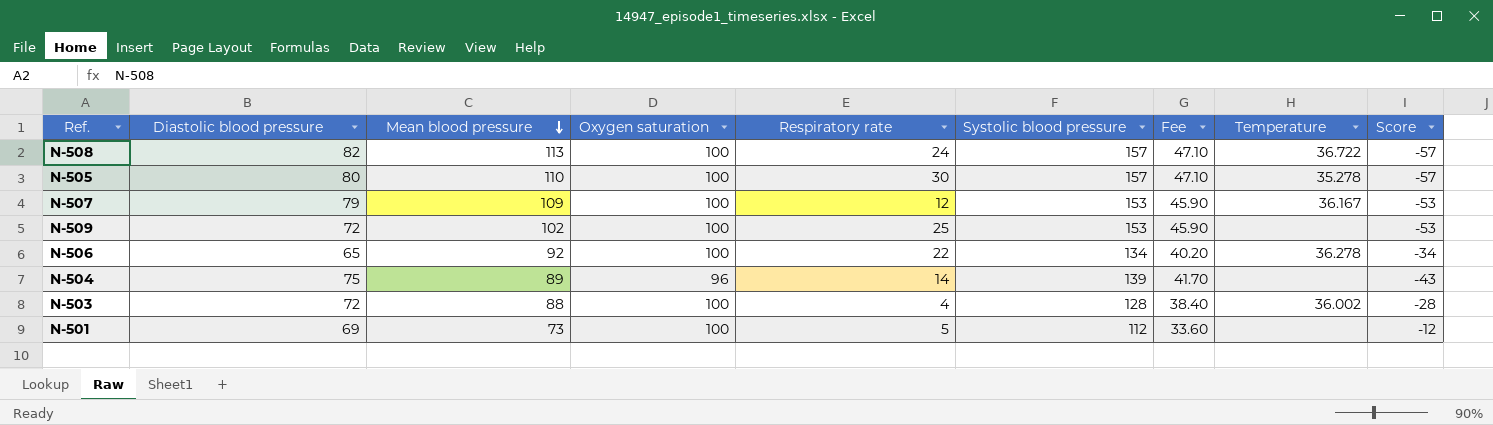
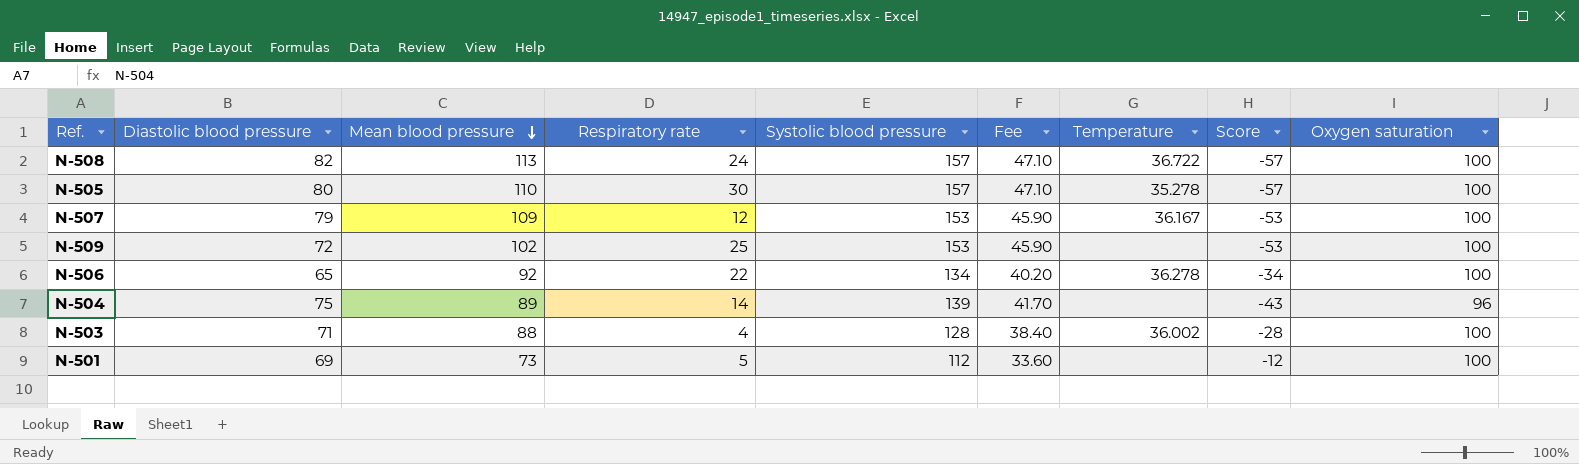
column Oxygen saturation | position: 4 -> 9
N-503 | Diastolic blood pressure: 72 -> 71

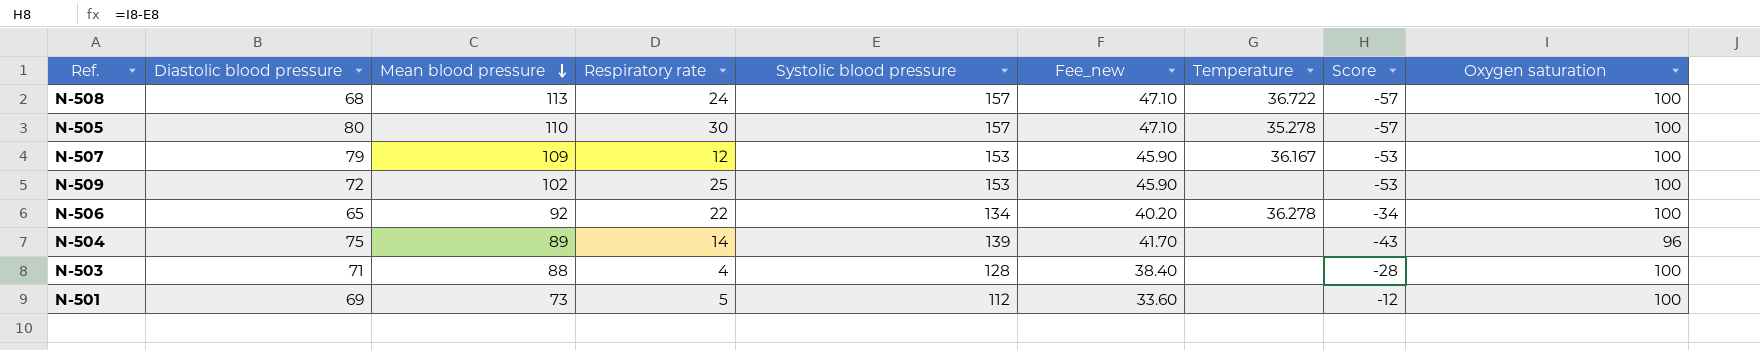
column name: Fee -> Fee_new
N-508 | Diastolic blood pressure: 82 -> 68
N-503 | Temperature: 36.002 -> none

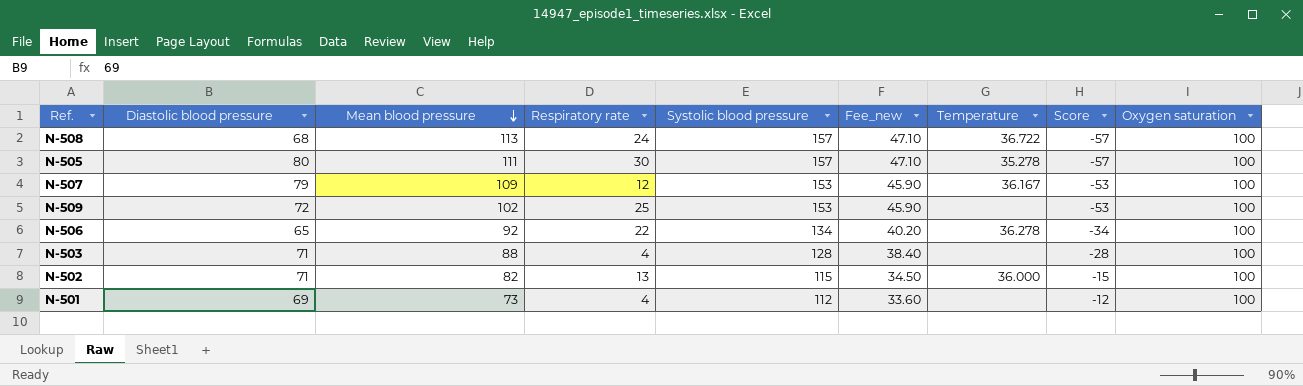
row N-504: 75 | 89 | 14 | 139 | 41.70 | none | -43 | 96 -> none
N-505 | Mean blood pressure: 110 -> 111
row N-502: none -> 71 | 82 | 13 | 115 | 34.50 | 36.000 | -15 | 100
N-501 | Respiratory rate: 5 -> 4

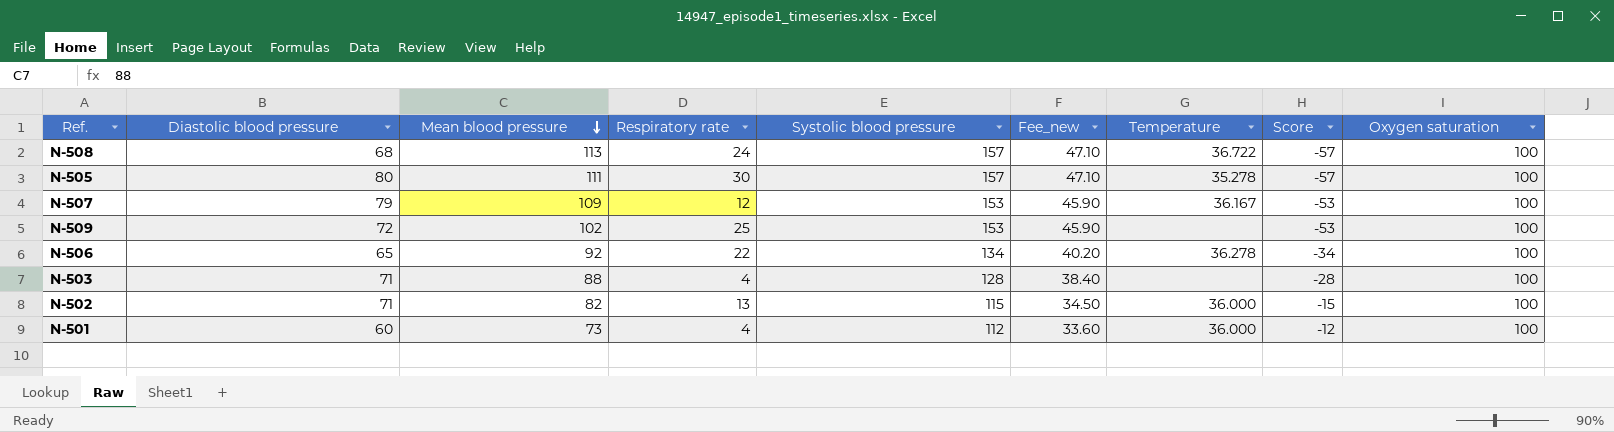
N-501 | Diastolic blood pressure: 69 -> 60
N-501 | Temperature: none -> 36.000

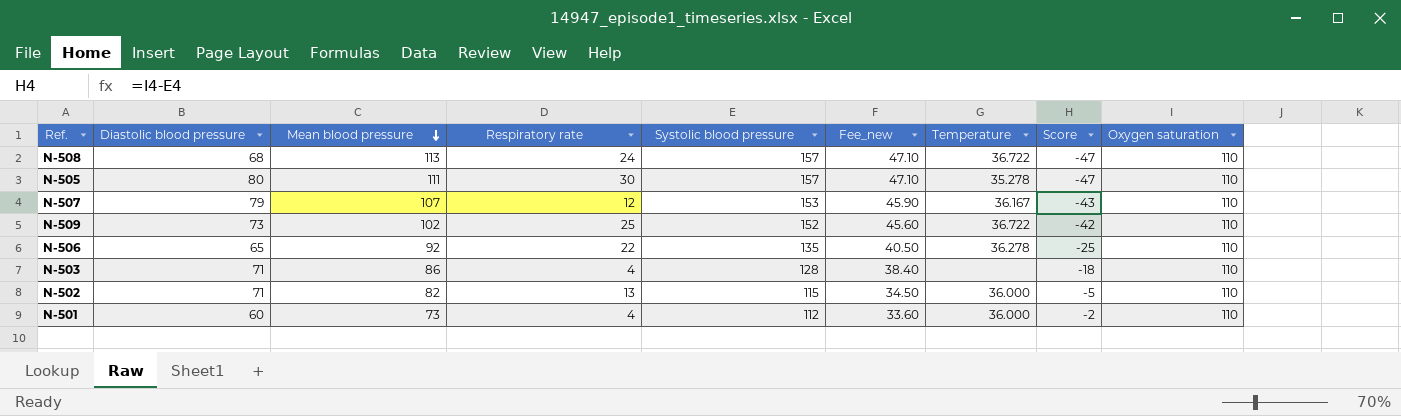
N-508 | Score: -57 -> -47
N-508 | Oxygen saturation: 100 -> 110
N-505 | Score: -57 -> -47
N-505 | Oxygen saturation: 100 -> 110
N-507 | Mean blood pressure: 109 -> 107
N-507 | Score: -53 -> -43
N-507 | Oxygen saturation: 100 -> 110
N-509 | Diastolic blood pressure: 72 -> 73
N-509 | Systolic blood pressure: 153 -> 152
N-509 | Fee_new: 45.90 -> 45.60
N-509 | Temperature: none -> 36.722
N-509 | Score: -53 -> -42
N-509 | Oxygen saturation: 100 -> 110
N-506 | Systolic blood pressure: 134 -> 135
N-506 | Fee_new: 40.20 -> 40.50
N-506 | Score: -34 -> -25
N-506 | Oxygen saturation: 100 -> 110
N-503 | Mean blood pressure: 88 -> 86
N-503 | Score: -28 -> -18
N-503 | Oxygen saturation: 100 -> 110
N-502 | Score: -15 -> -5
N-502 | Oxygen saturation: 100 -> 110
N-501 | Score: -12 -> -2
N-501 | Oxygen saturation: 100 -> 110

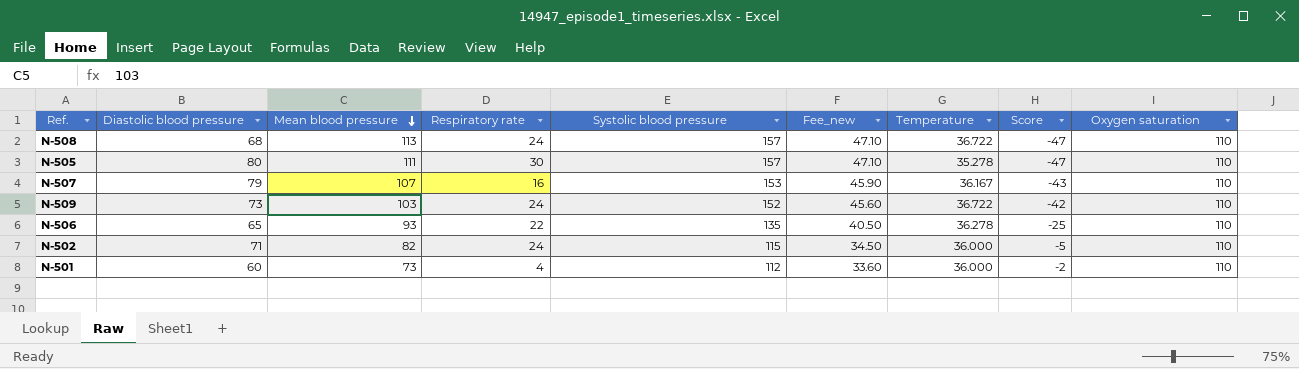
row N-503: 71 | 86 | 4 | 128 | 38.40 | none | -18 | 110 -> none
N-507 | Respiratory rate: 12 -> 16
N-509 | Mean blood pressure: 102 -> 103
N-509 | Respiratory rate: 25 -> 24
N-506 | Mean blood pressure: 92 -> 93
N-502 | Respiratory rate: 13 -> 24

